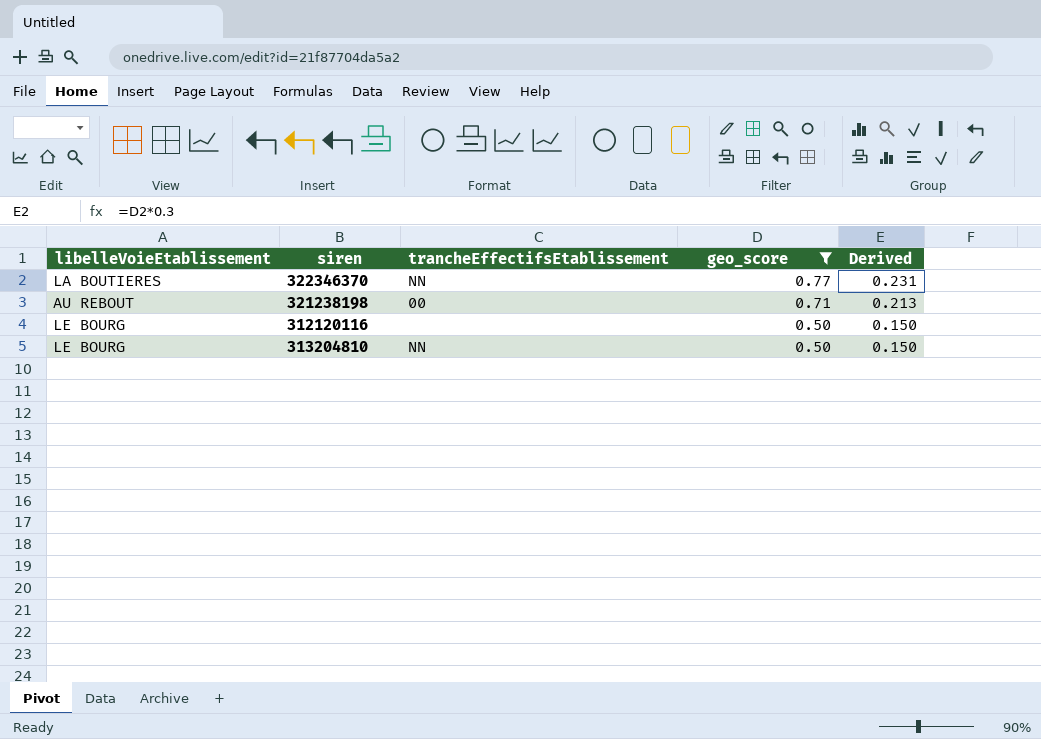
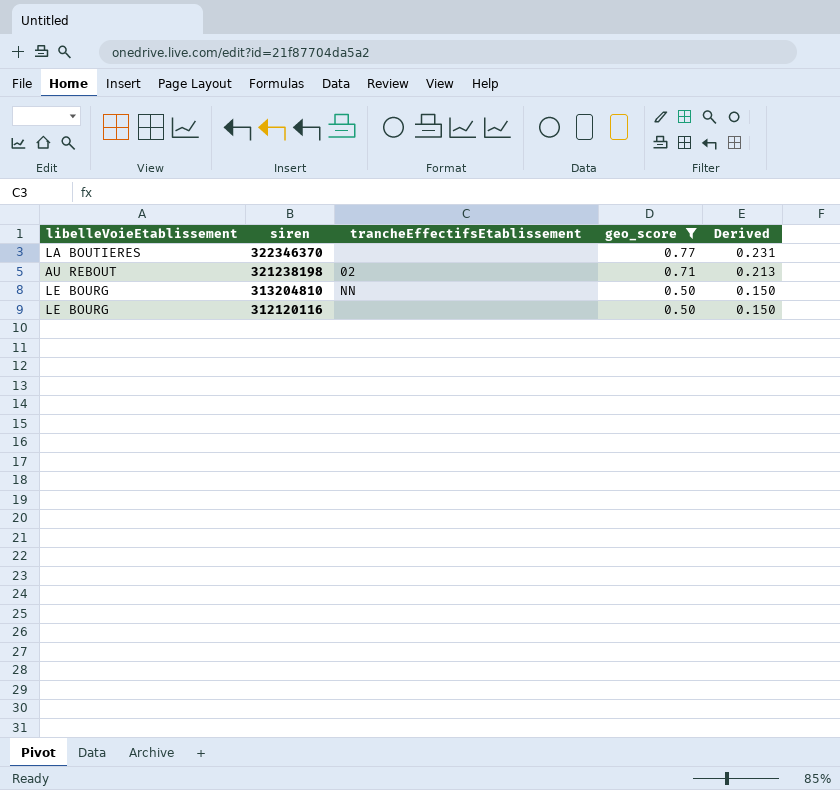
row order: geo_score descending -> siren descending
322346370 | trancheEffectifsEtablissement: NN -> none
321238198 | trancheEffectifsEtablissement: 00 -> 02

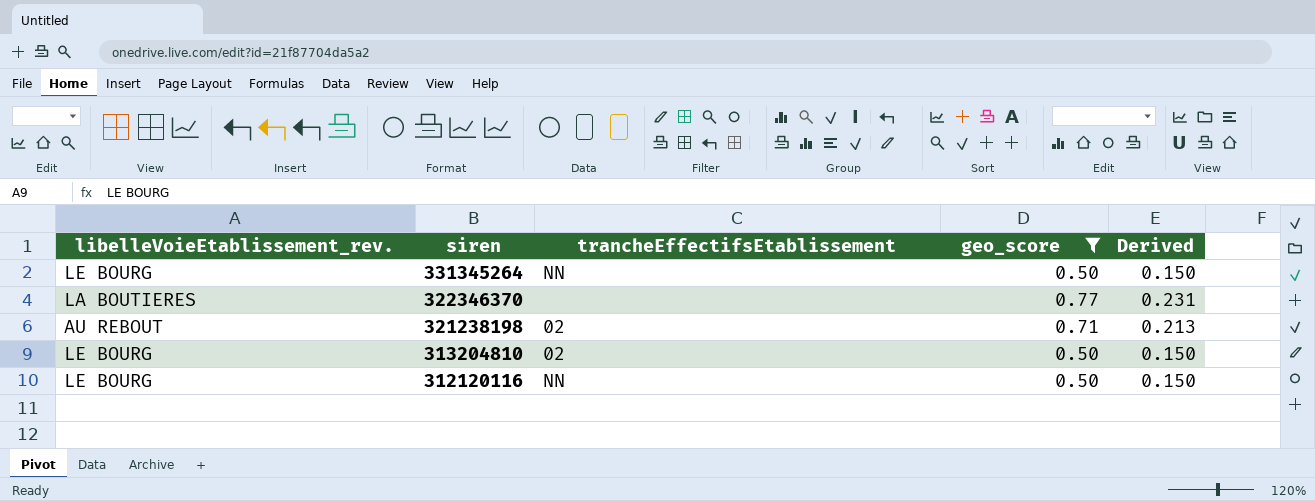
column name: libelleVoieEtablissement -> libelleVoieEtablissement_rev.
row 331345264: none -> LE BOURG | NN | 0.50 | 0.150
313204810 | trancheEffectifsEtablissement: NN -> 02
312120116 | trancheEffectifsEtablissement: none -> NN

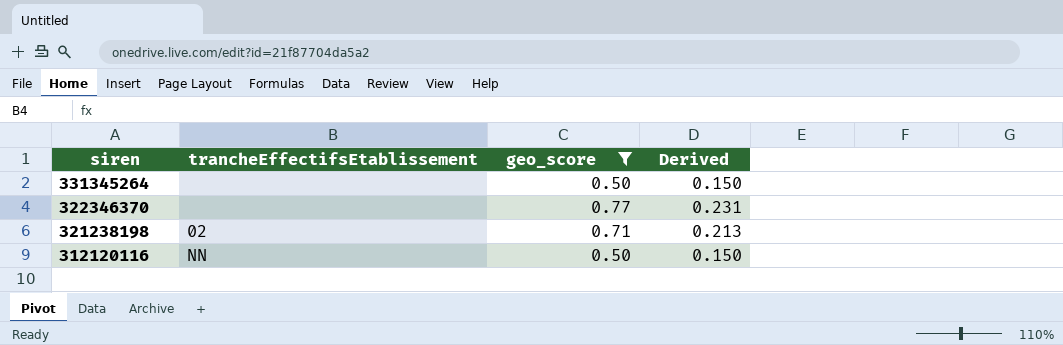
column libelleVoieEtablissement_rev. | position: 1 -> none
row 313204810: LE BOURG | 02 | 0.50 | 0.150 -> none
331345264 | trancheEffectifsEtablissement: NN -> none

